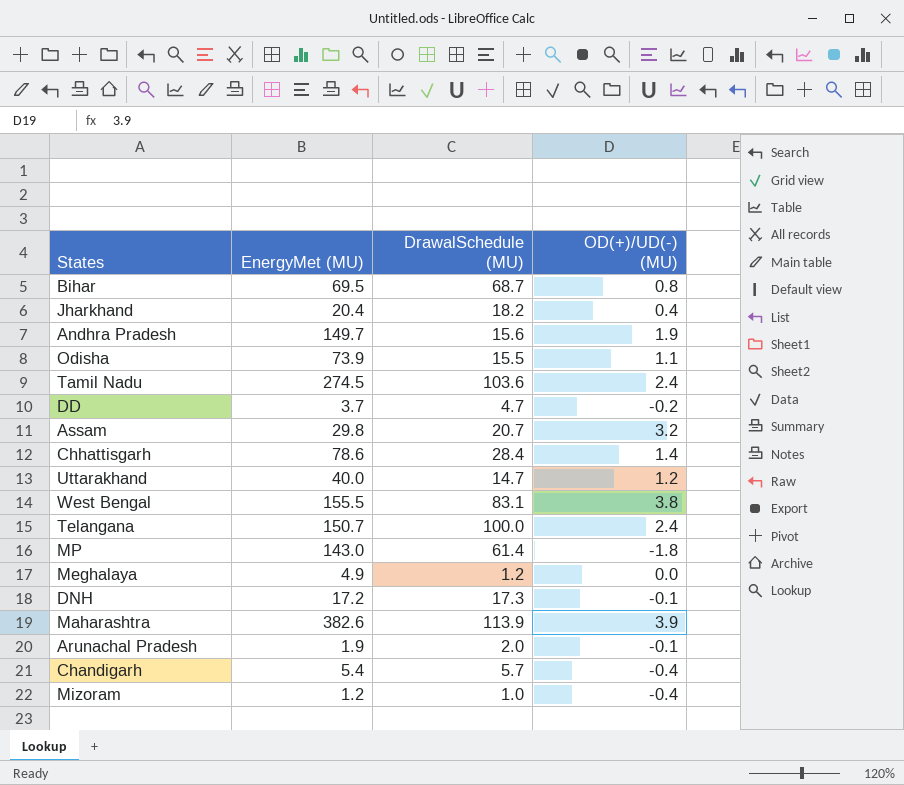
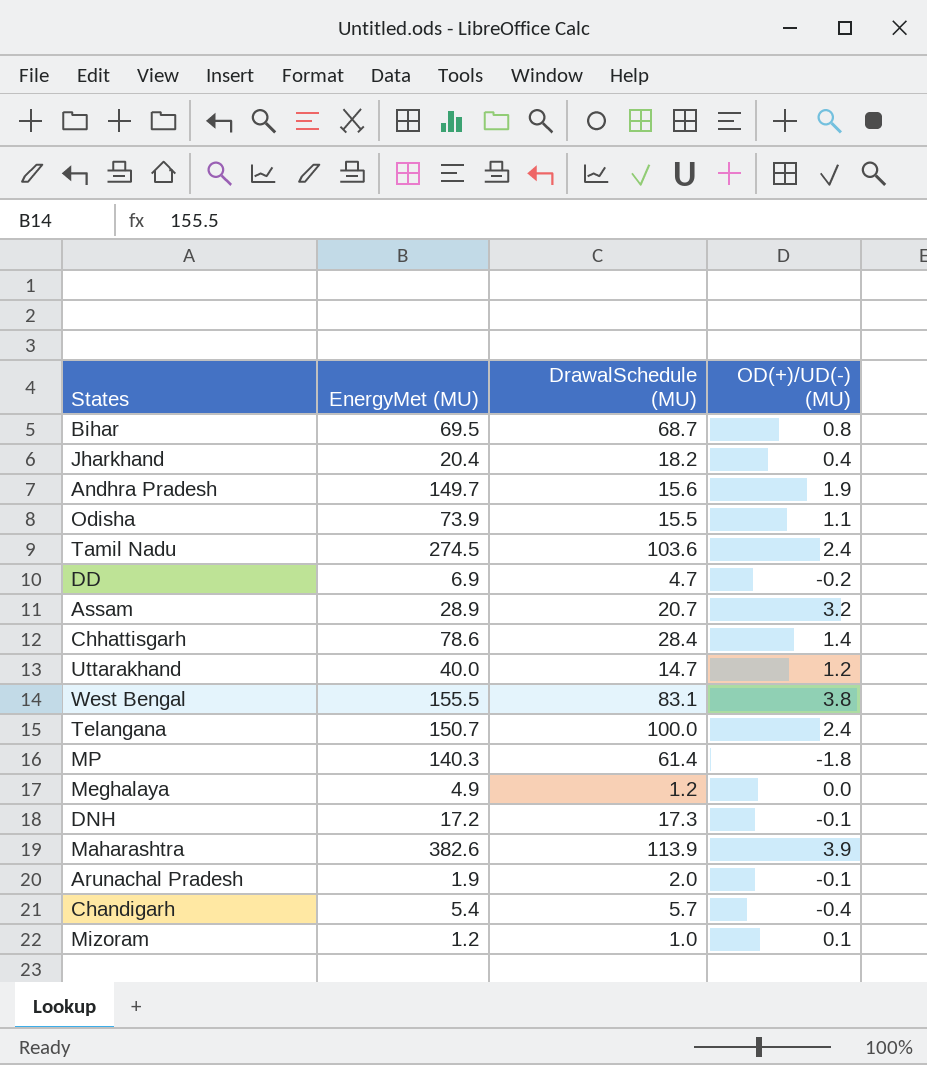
DD | EnergyMet (MU): 3.7 -> 6.9
Assam | EnergyMet (MU): 29.8 -> 28.9
MP | EnergyMet (MU): 143.0 -> 140.3
Mizoram | OD(+)/UD(-) (MU): -0.4 -> 0.1

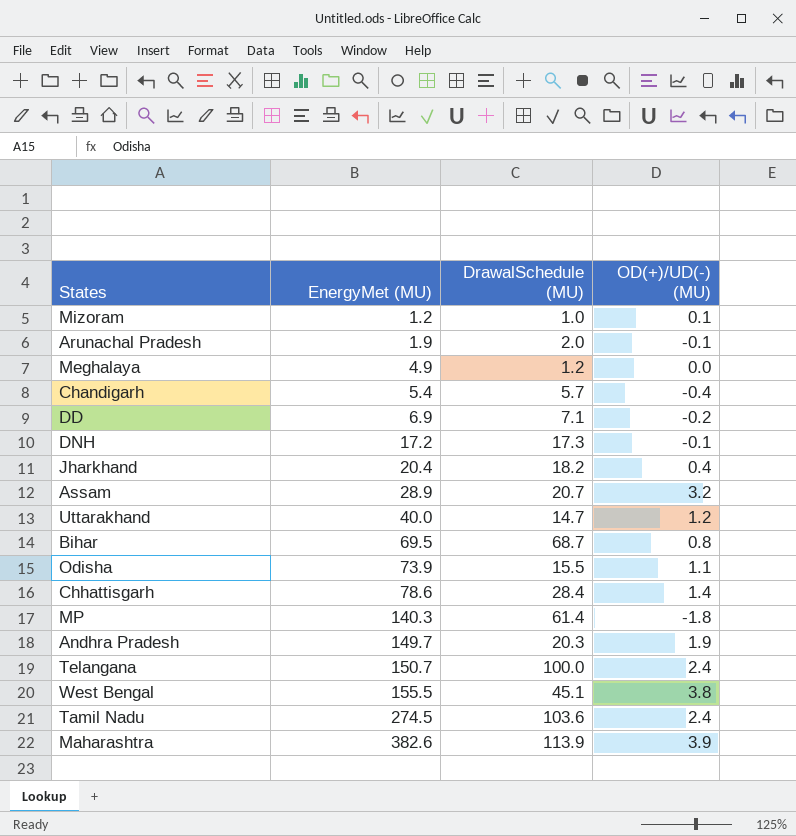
row order: none -> EnergyMet (MU) ascending
DD | DrawalSchedule (MU): 4.7 -> 7.1
Andhra Pradesh | DrawalSchedule (MU): 15.6 -> 20.3
West Bengal | DrawalSchedule (MU): 83.1 -> 45.1

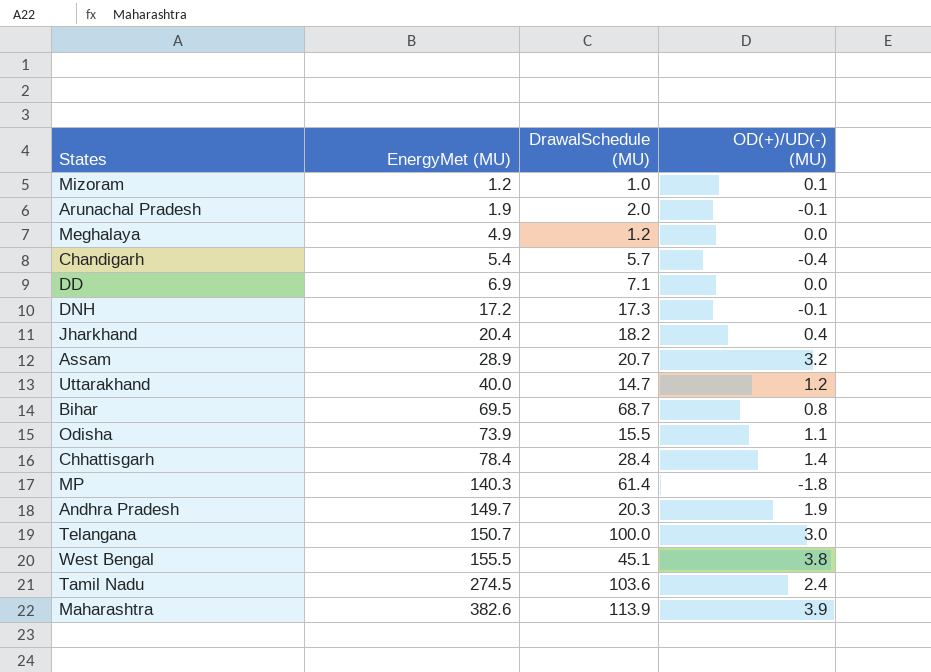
DD | OD(+)/UD(-) (MU): -0.2 -> 0.0
Chhattisgarh | EnergyMet (MU): 78.6 -> 78.4
Telangana | OD(+)/UD(-) (MU): 2.4 -> 3.0

